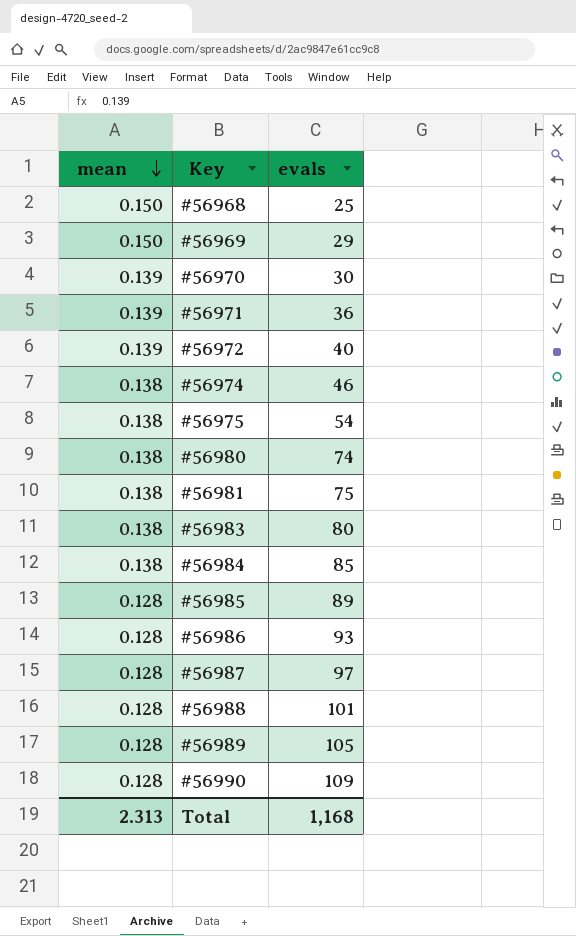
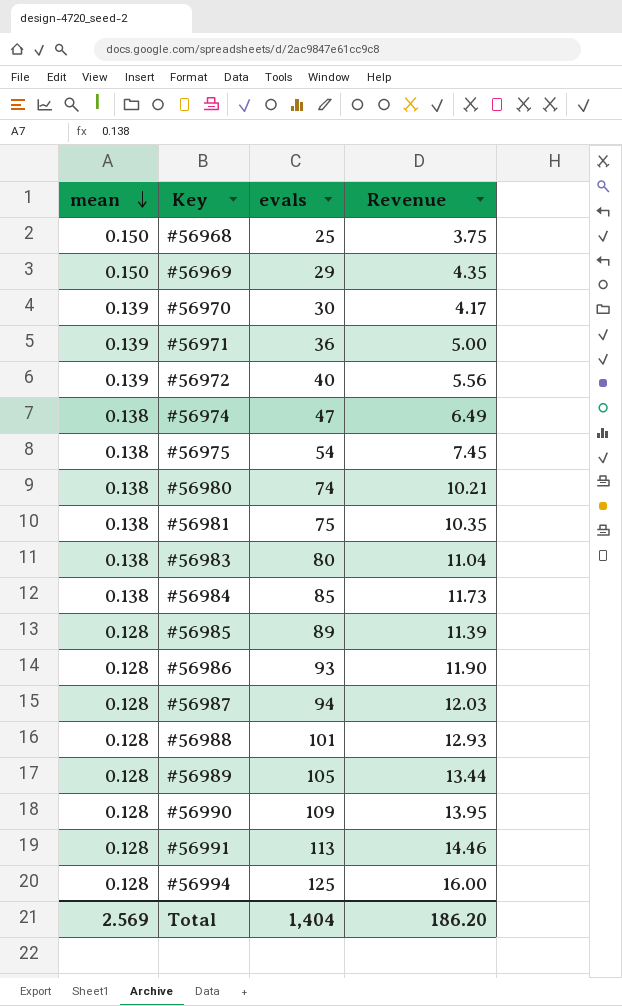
column Revenue | formula: none -> [mean] * [evals]
#56974 | evals: 46 -> 47
#56987 | evals: 97 -> 94
row #56991: none -> 0.128 | 113 | 14.46
row #56994: none -> 0.128 | 125 | 16.00
Total | mean: 2.313 -> 2.569
Total | evals: 1,168 -> 1,404

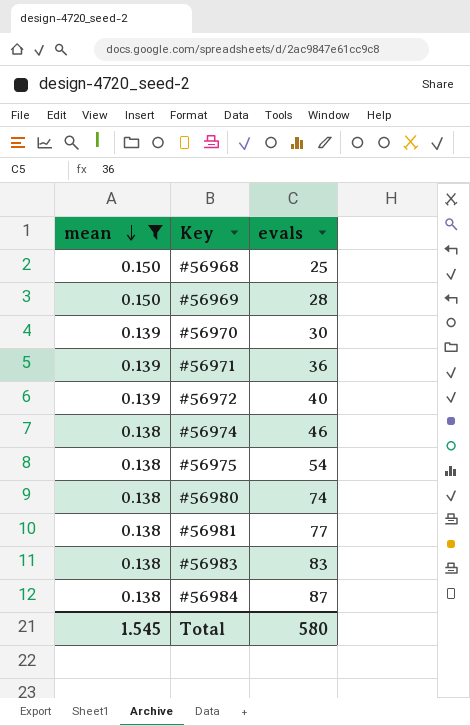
filter: none -> mean != 0.128
column Revenue | formula: [mean] * [evals] -> none
#56969 | evals: 29 -> 28
#56974 | evals: 47 -> 46
#56981 | evals: 75 -> 77
#56983 | evals: 80 -> 83
#56984 | evals: 85 -> 87
Total | mean: 2.569 -> 1.545
Total | evals: 1,404 -> 580

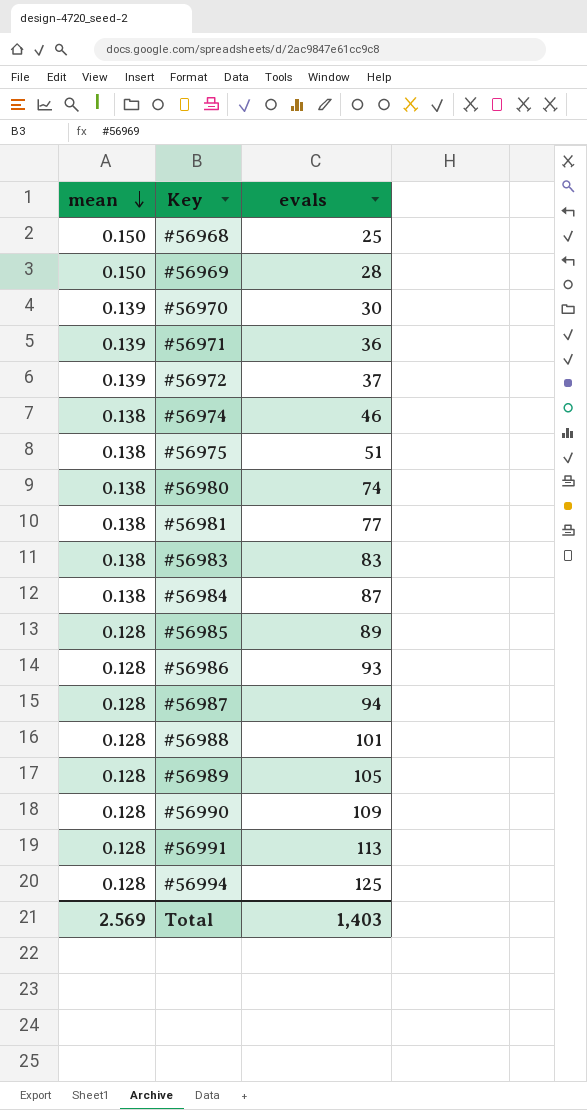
filter: mean != 0.128 -> none
#56972 | evals: 40 -> 37
#56975 | evals: 54 -> 51
Total | mean: 1.545 -> 2.569
Total | evals: 580 -> 1,403

